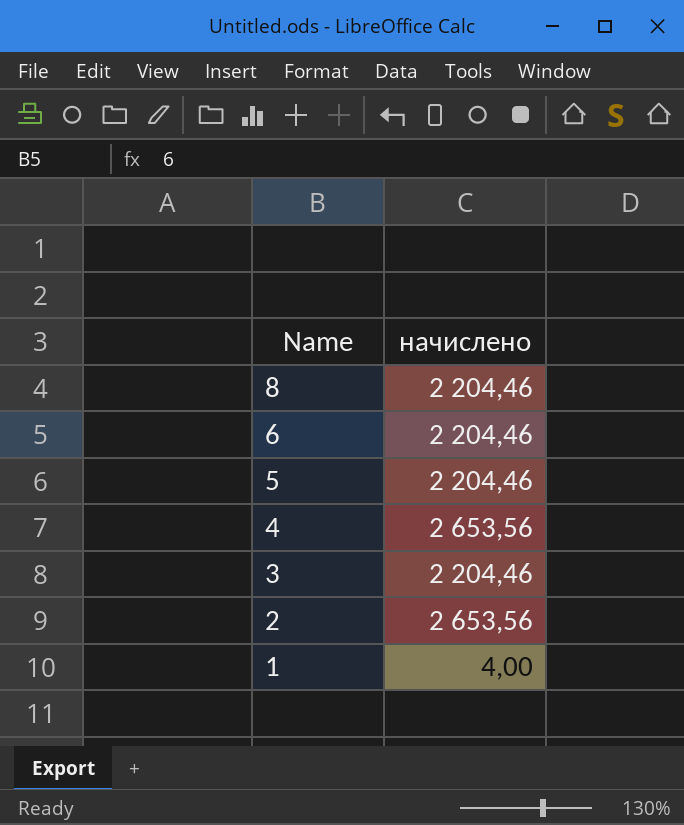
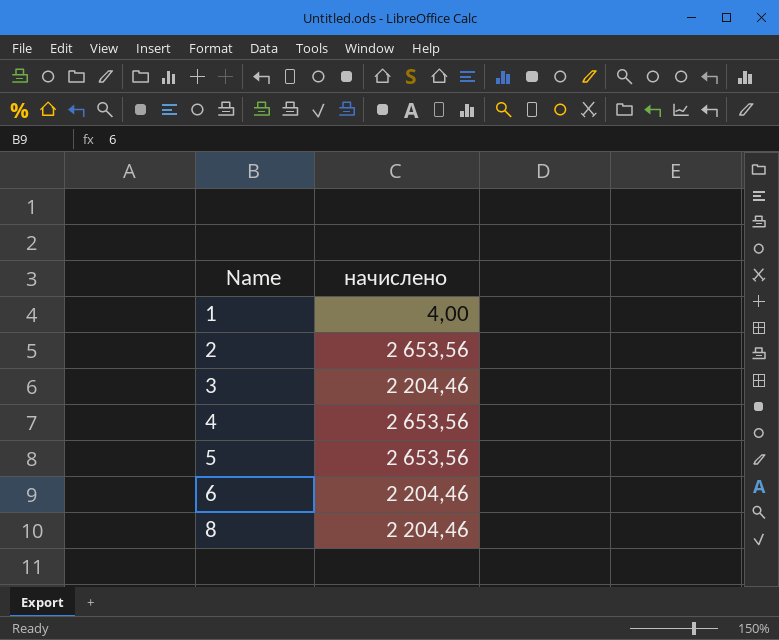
row order: Name descending -> Name ascending
5 | начислено: 2 204,46 -> 2 653,56

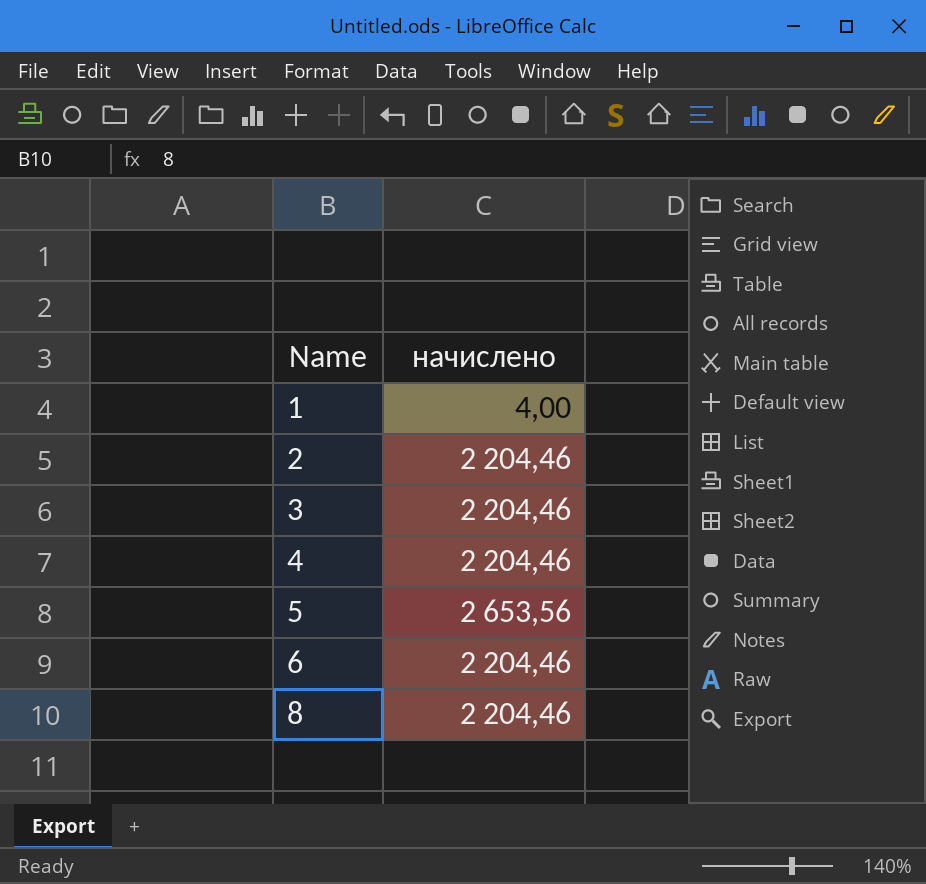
2 | начислено: 2 653,56 -> 2 204,46
4 | начислено: 2 653,56 -> 2 204,46

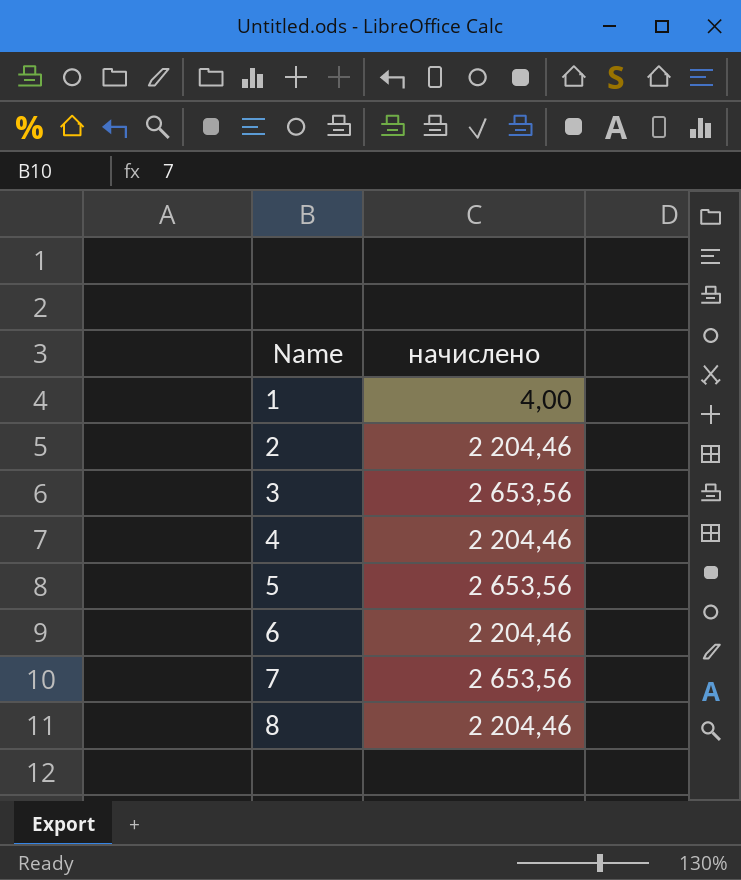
3 | начислено: 2 204,46 -> 2 653,56
row 7: none -> 2 653,56

